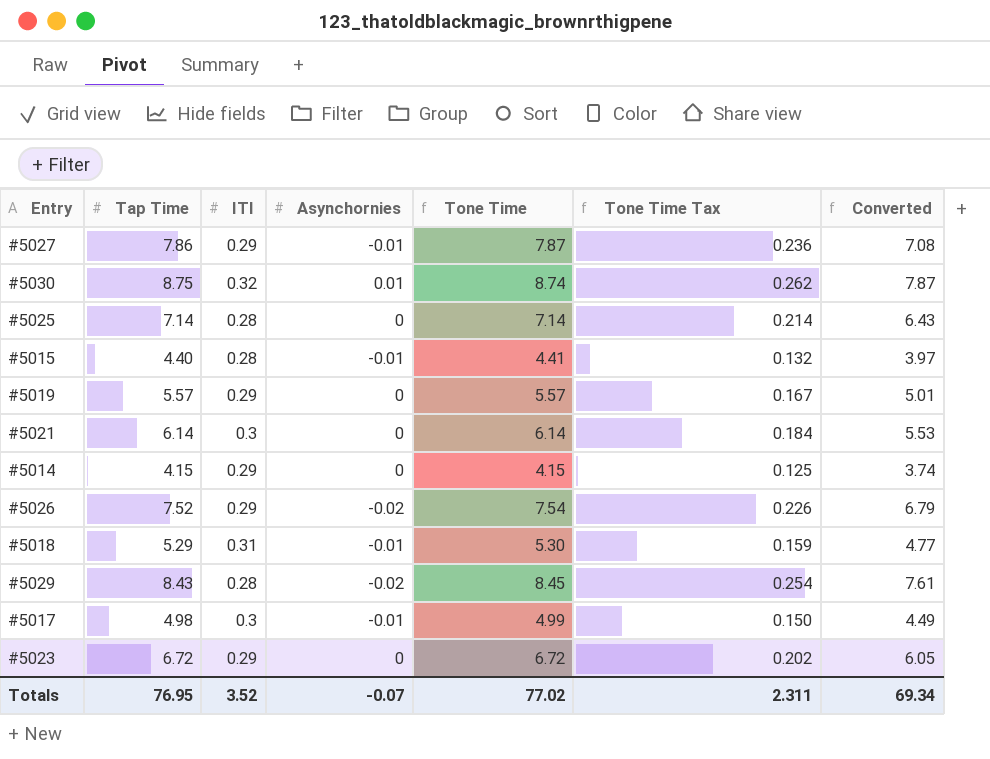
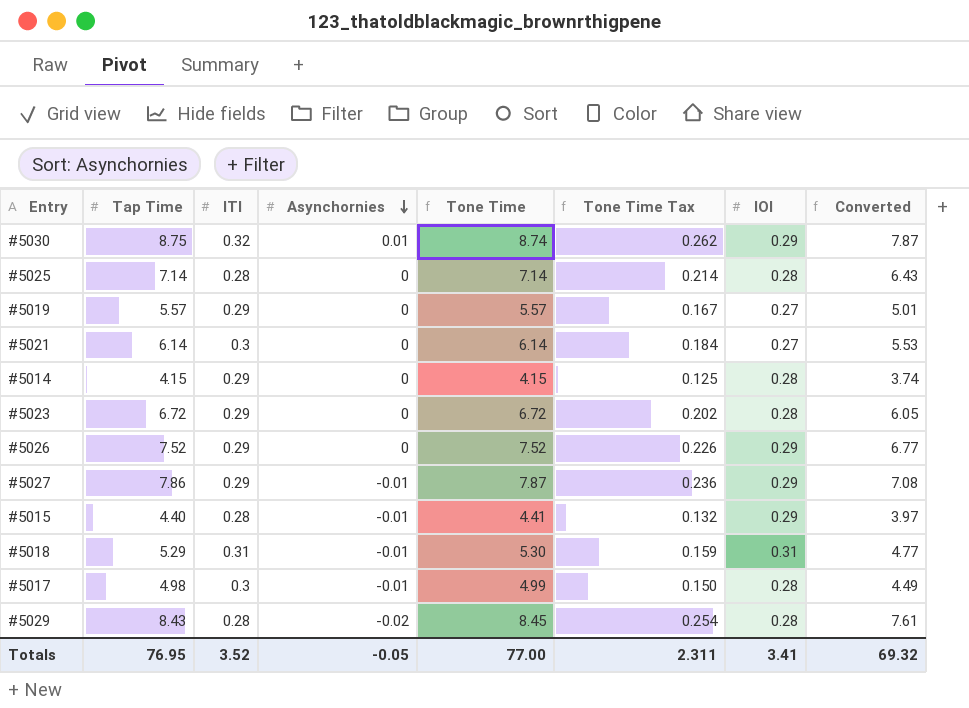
row order: none -> Asynchornies descending
column IOI | position: none -> 7
#5026 | Asynchornies: -0.02 -> 0
#5026 | Tone Time: 7.54 -> 7.52
#5026 | Converted: 6.79 -> 6.77
Totals | Asynchornies: -0.07 -> -0.05
Totals | Tone Time: 77.02 -> 77.00
Totals | Converted: 69.34 -> 69.32

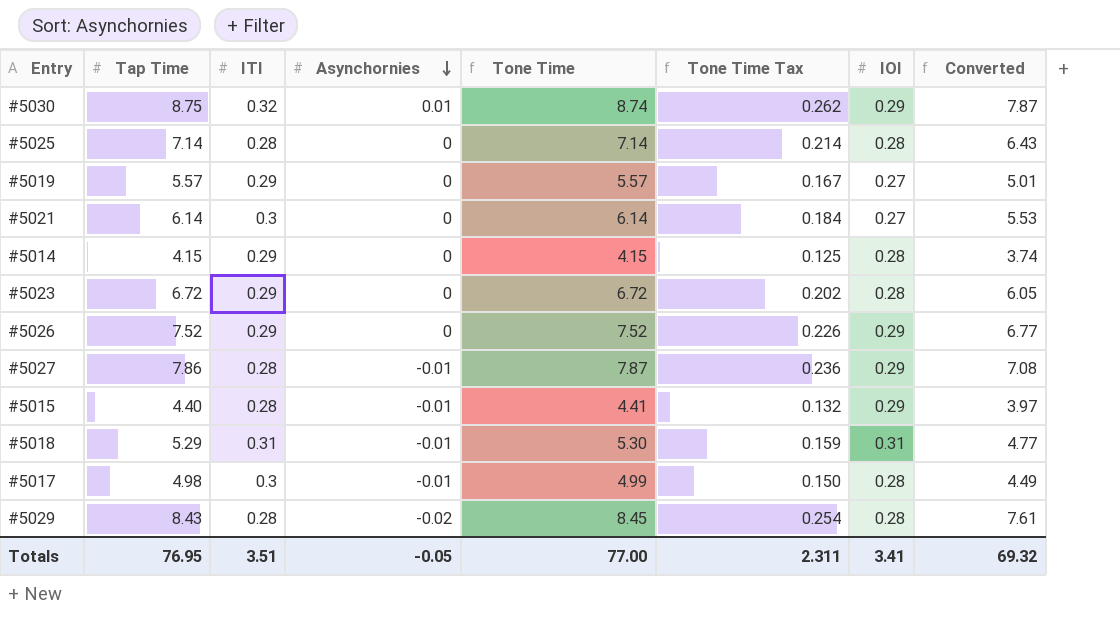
#5027 | ITI: 0.29 -> 0.28
Totals | ITI: 3.52 -> 3.51

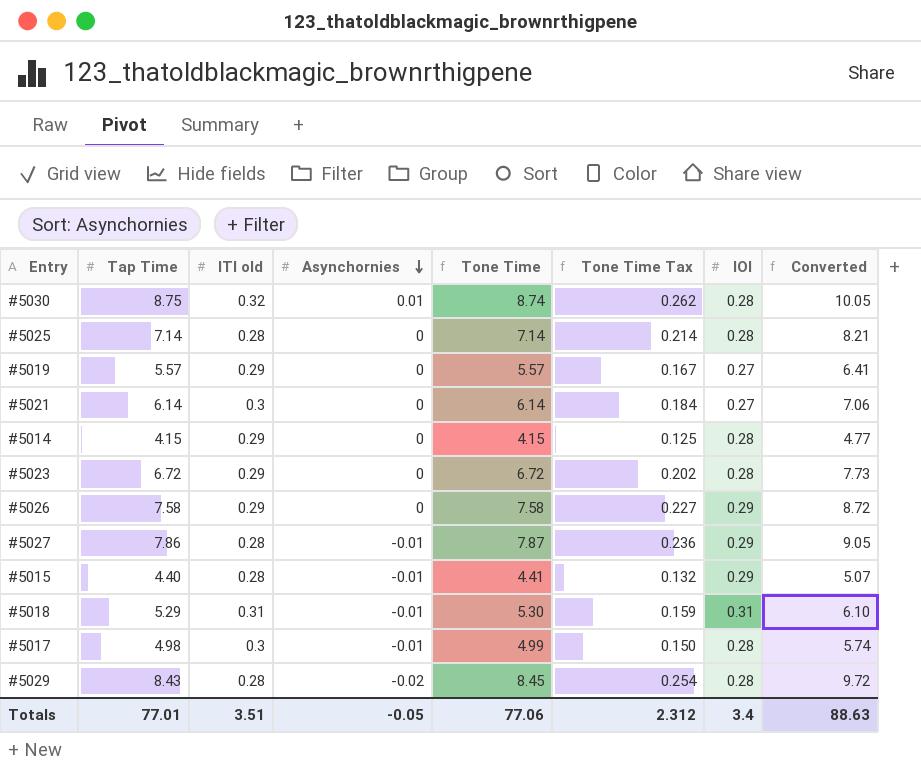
column name: ITI -> ITI old
column Converted | formula: [Tone Time] * 0.9 -> [Tone Time] * 1.15
#5030 | IOI: 0.29 -> 0.28
#5026 | Tap Time: 7.52 -> 7.58
#5026 | Tone Time: 7.52 -> 7.58
#5026 | Tone Time Tax: 0.226 -> 0.227
Totals | Tap Time: 76.95 -> 77.01
Totals | Tone Time: 77.00 -> 77.06
Totals | Tone Time Tax: 2.311 -> 2.312
Totals | IOI: 3.41 -> 3.4
Totals | Converted: 69.32 -> 88.63

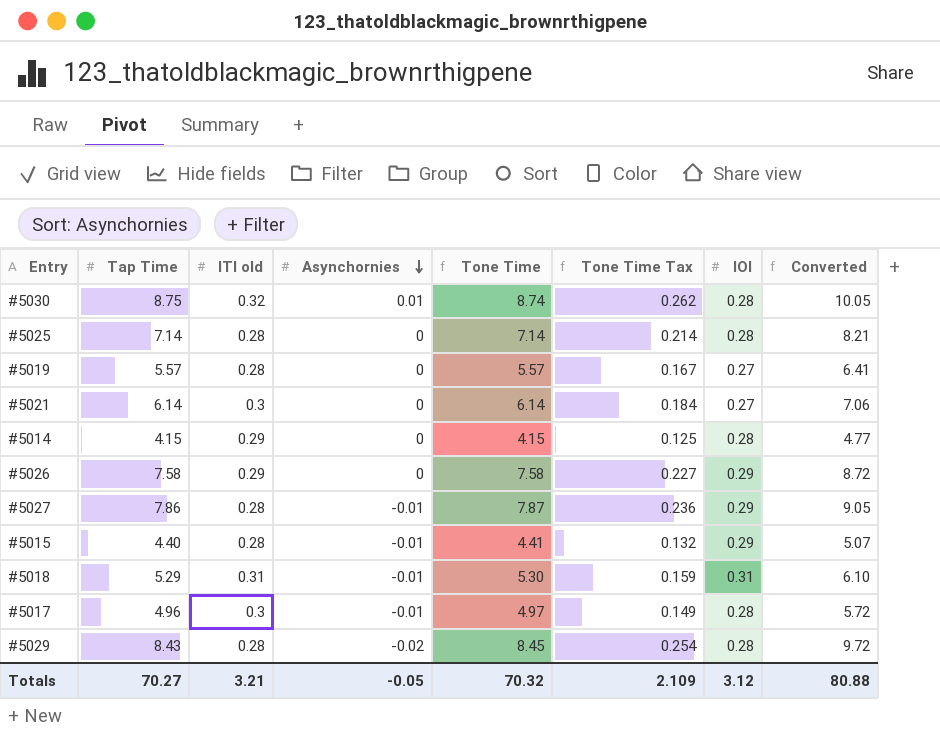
row #5023: 6.72 | 0.29 | 0 | 6.72 | 0.202 | 0.28 | 7.73 -> none
#5019 | ITI old: 0.29 -> 0.28
#5017 | Tap Time: 4.98 -> 4.96
#5017 | Tone Time: 4.99 -> 4.97
#5017 | Tone Time Tax: 0.150 -> 0.149
#5017 | Converted: 5.74 -> 5.72
Totals | Tap Time: 77.01 -> 70.27
Totals | ITI old: 3.51 -> 3.21
Totals | Tone Time: 77.06 -> 70.32
Totals | Tone Time Tax: 2.312 -> 2.109
Totals | IOI: 3.4 -> 3.12
Totals | Converted: 88.63 -> 80.88

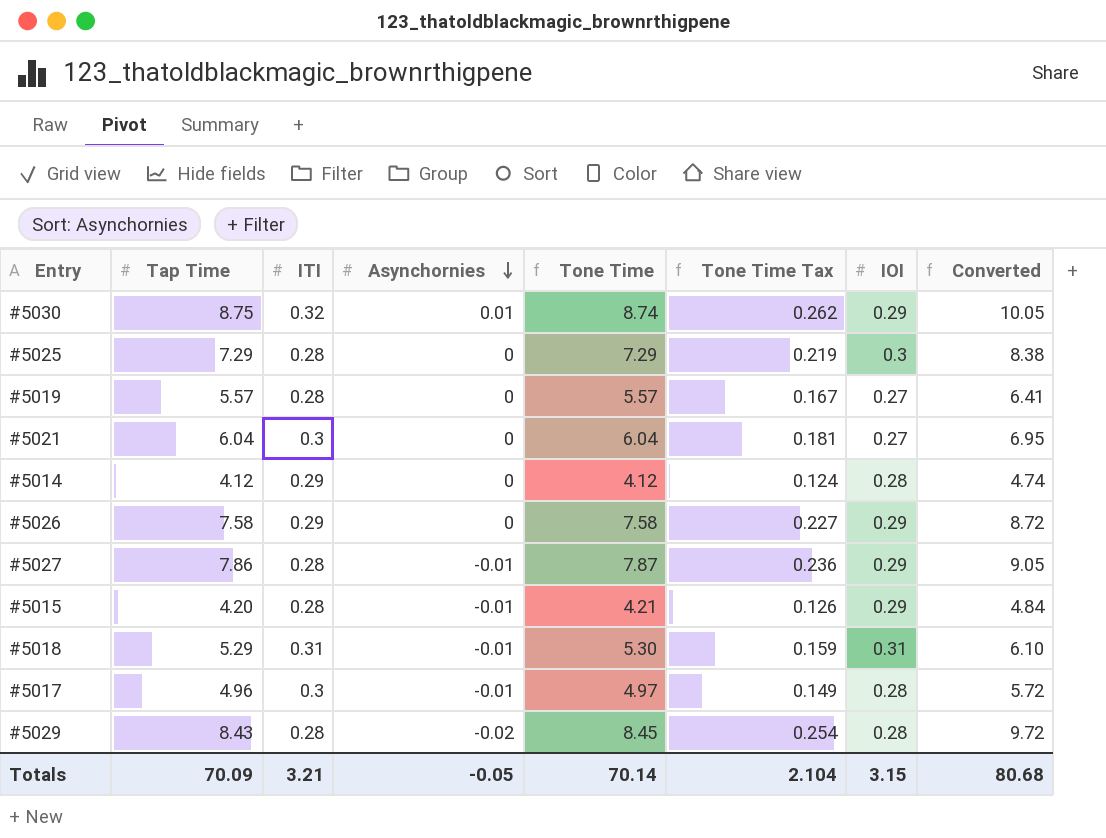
column name: ITI old -> ITI
#5030 | IOI: 0.28 -> 0.29
#5025 | Tap Time: 7.14 -> 7.29
#5025 | Tone Time: 7.14 -> 7.29
#5025 | Tone Time Tax: 0.214 -> 0.219
#5025 | IOI: 0.28 -> 0.3
#5025 | Converted: 8.21 -> 8.38
#5021 | Tap Time: 6.14 -> 6.04
#5021 | Tone Time: 6.14 -> 6.04
#5021 | Tone Time Tax: 0.184 -> 0.181
#5021 | Converted: 7.06 -> 6.95
#5014 | Tap Time: 4.15 -> 4.12
#5014 | Tone Time: 4.15 -> 4.12
#5014 | Tone Time Tax: 0.125 -> 0.124
#5014 | Converted: 4.77 -> 4.74
#5015 | Tap Time: 4.40 -> 4.20
#5015 | Tone Time: 4.41 -> 4.21
#5015 | Tone Time Tax: 0.132 -> 0.126
#5015 | Converted: 5.07 -> 4.84
Totals | Tap Time: 70.27 -> 70.09
Totals | Tone Time: 70.32 -> 70.14
Totals | Tone Time Tax: 2.109 -> 2.104
Totals | IOI: 3.12 -> 3.15
Totals | Converted: 80.88 -> 80.68

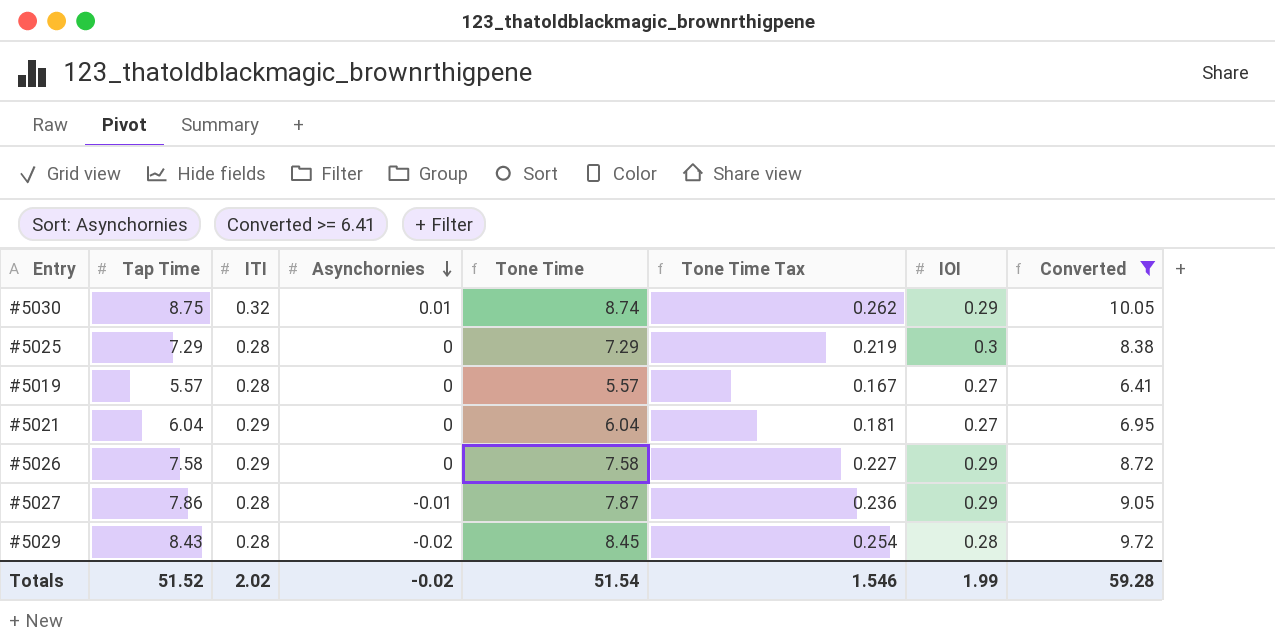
filter: none -> Converted >= 6.41
#5021 | ITI: 0.3 -> 0.29
Totals | Tap Time: 70.09 -> 51.52
Totals | ITI: 3.21 -> 2.02
Totals | Asynchornies: -0.05 -> -0.02
Totals | Tone Time: 70.14 -> 51.54
Totals | Tone Time Tax: 2.104 -> 1.546
Totals | IOI: 3.15 -> 1.99
Totals | Converted: 80.68 -> 59.28

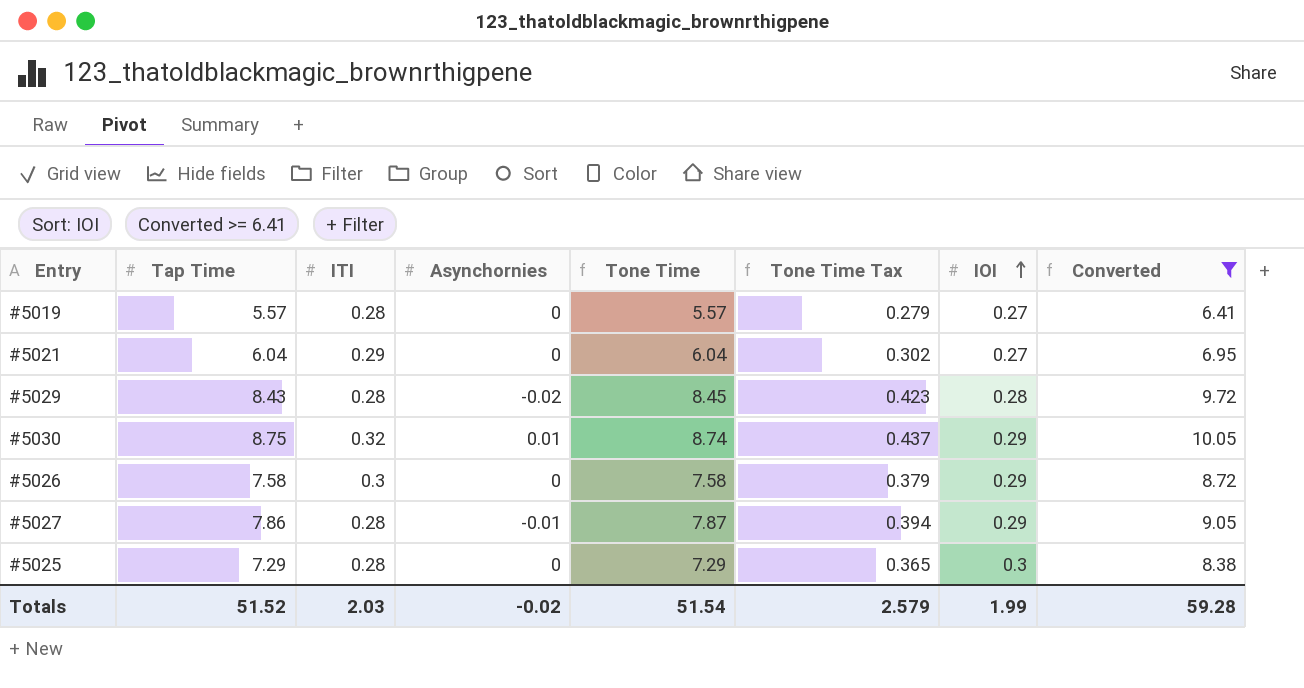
row order: Asynchornies descending -> IOI ascending
column Tone Time Tax | formula: [Tone Time] * 0.03 -> [Tone Time] * 0.05
#5026 | ITI: 0.29 -> 0.3
Totals | ITI: 2.02 -> 2.03
Totals | Tone Time Tax: 1.546 -> 2.579

